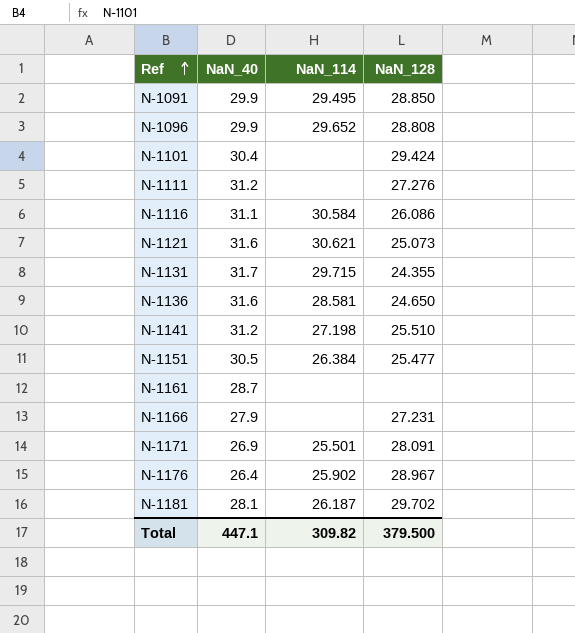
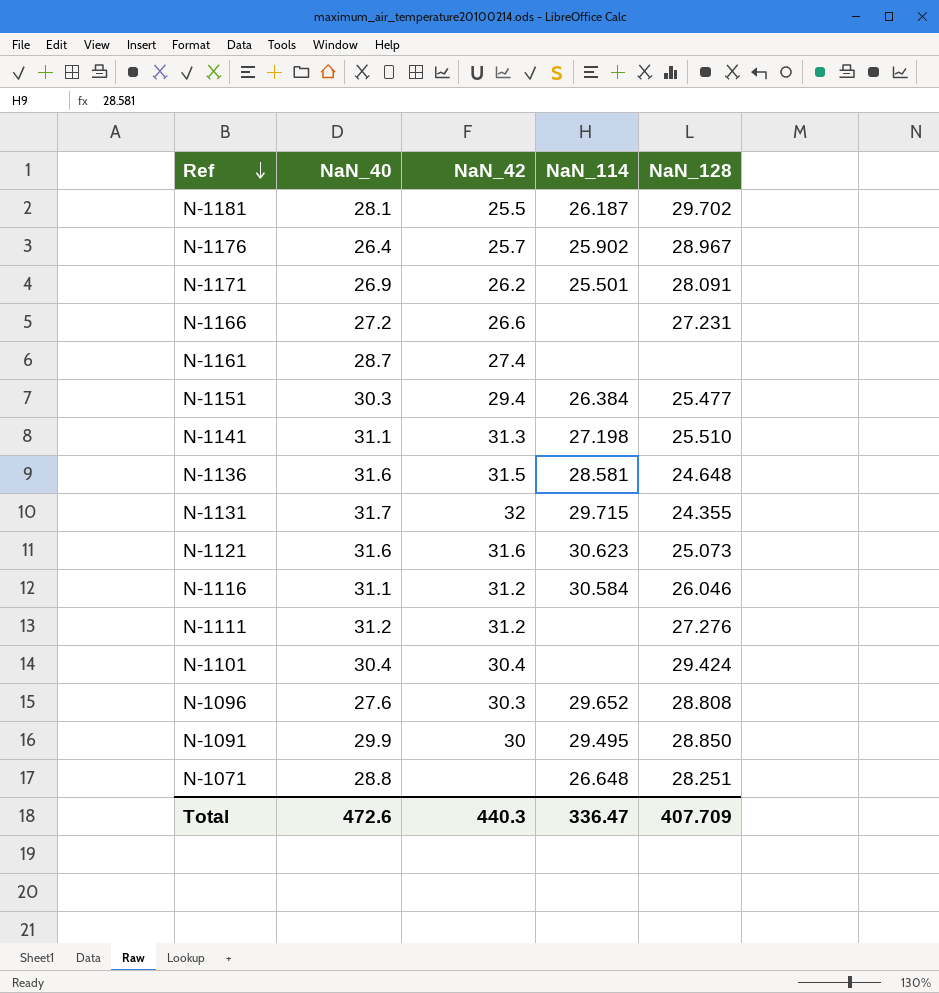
row order: Ref ascending -> Ref descending
column NaN_42 | position: none -> 3
N-1166 | NaN_40: 27.9 -> 27.2
N-1151 | NaN_40: 30.5 -> 30.3
N-1141 | NaN_40: 31.2 -> 31.1
N-1136 | NaN_128: 24.650 -> 24.648
N-1121 | NaN_114: 30.621 -> 30.623
N-1116 | NaN_128: 26.086 -> 26.046
N-1096 | NaN_40: 29.9 -> 27.6
row N-1071: none -> 28.8 | none | 26.648 | 28.251
Total | NaN_40: 447.1 -> 472.6
Total | NaN_114: 309.82 -> 336.47
Total | NaN_128: 379.500 -> 407.709

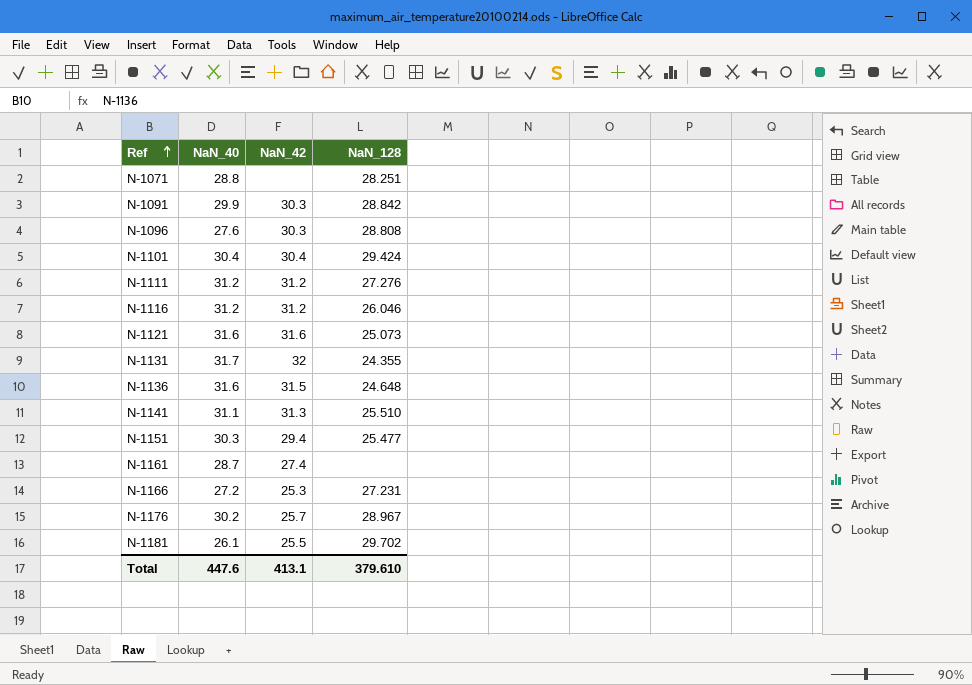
row order: Ref descending -> Ref ascending
column NaN_114 | position: 4 -> none
row N-1171: 26.9 | 26.2 | 25.501 | 28.091 -> none
N-1091 | NaN_42: 30 -> 30.3
N-1091 | NaN_128: 28.850 -> 28.842
N-1116 | NaN_40: 31.1 -> 31.2
N-1166 | NaN_42: 26.6 -> 25.3
N-1176 | NaN_40: 26.4 -> 30.2
N-1181 | NaN_40: 28.1 -> 26.1
Total | NaN_40: 472.6 -> 447.6
Total | NaN_42: 440.3 -> 413.1
Total | NaN_128: 407.709 -> 379.610

